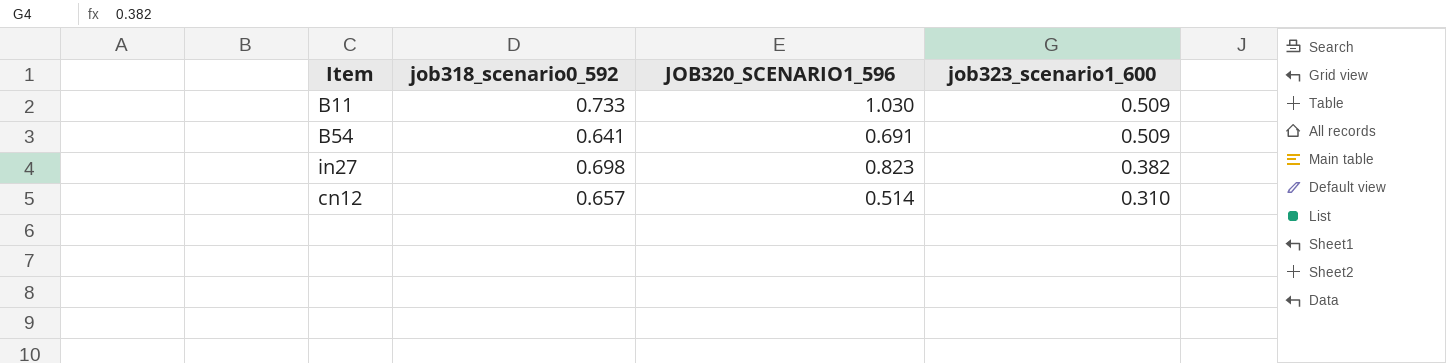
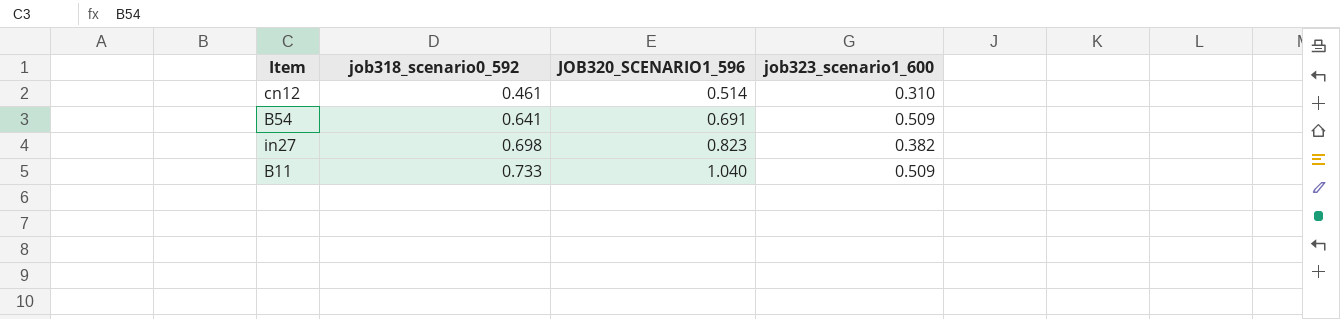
row order: job323_scenario1_600 descending -> job318_scenario0_592 ascending
cn12 | job318_scenario0_592: 0.657 -> 0.461
B11 | JOB320_SCENARIO1_596: 1.030 -> 1.040

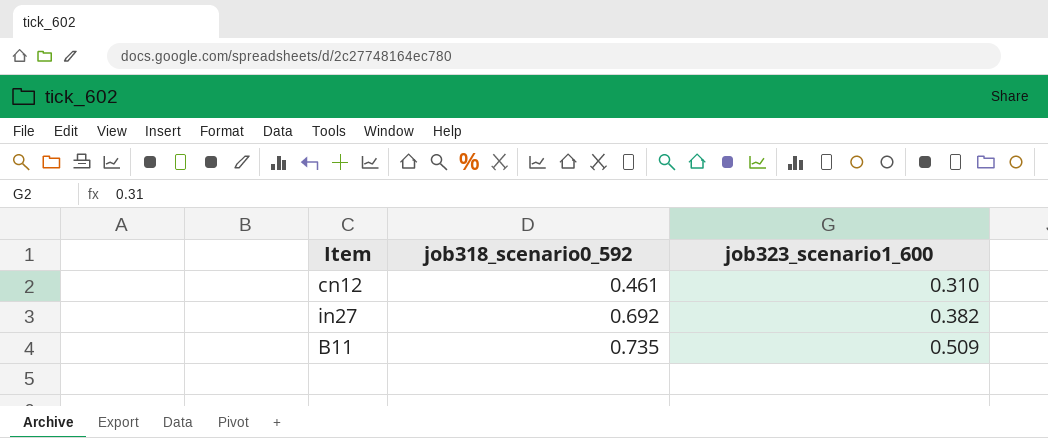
column JOB320_SCENARIO1_596 | position: 3 -> none
row B54: 0.641 | 0.691 | 0.509 -> none
in27 | job318_scenario0_592: 0.698 -> 0.692
B11 | job318_scenario0_592: 0.733 -> 0.735

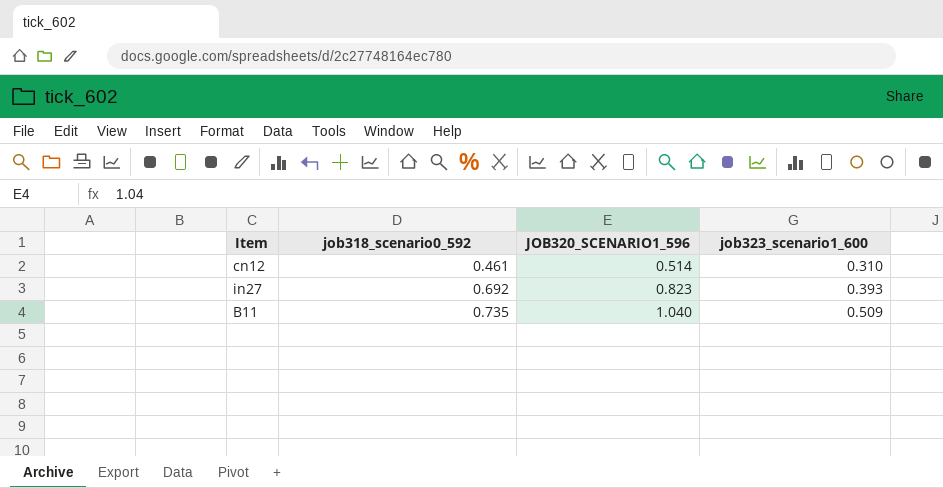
column JOB320_SCENARIO1_596 | position: none -> 3
in27 | job323_scenario1_600: 0.382 -> 0.393

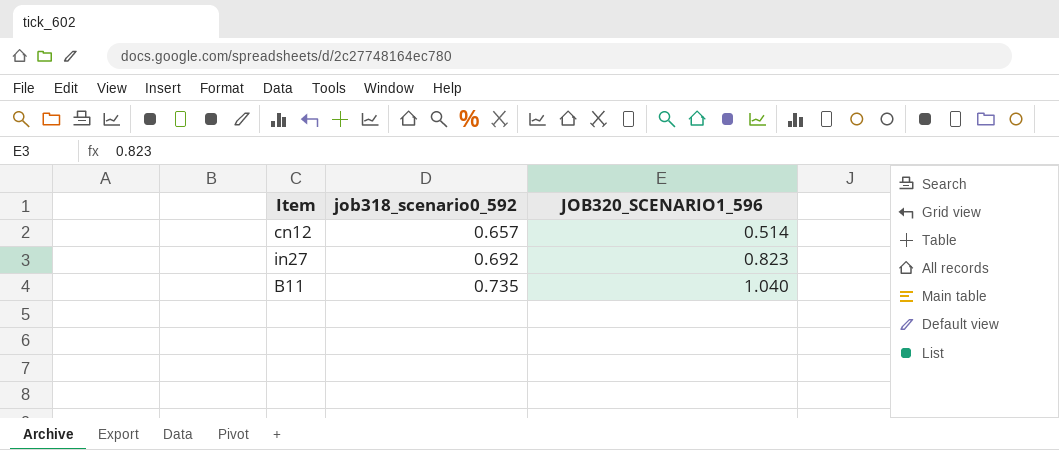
column job323_scenario1_600 | position: 4 -> none
cn12 | job318_scenario0_592: 0.461 -> 0.657

